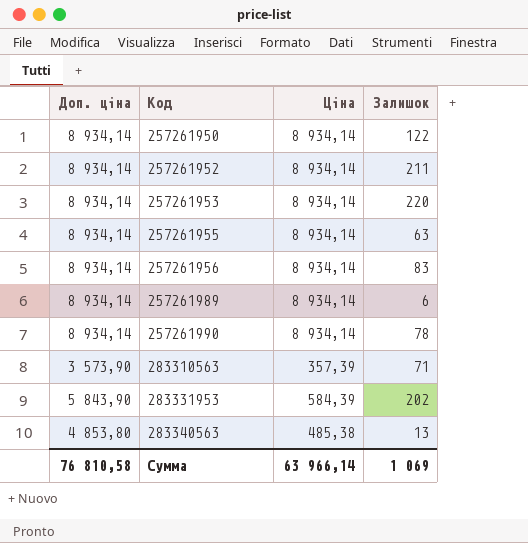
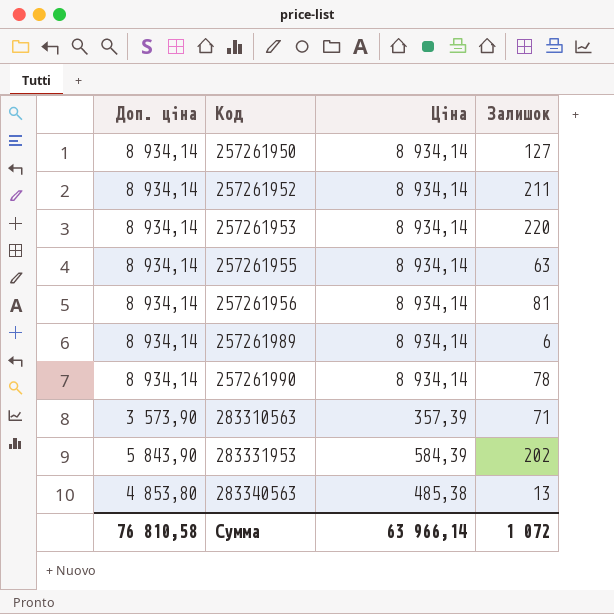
257261950 | Залишок: 122 -> 127
257261956 | Залишок: 83 -> 81
Сумма | Залишок: 1 069 -> 1 072

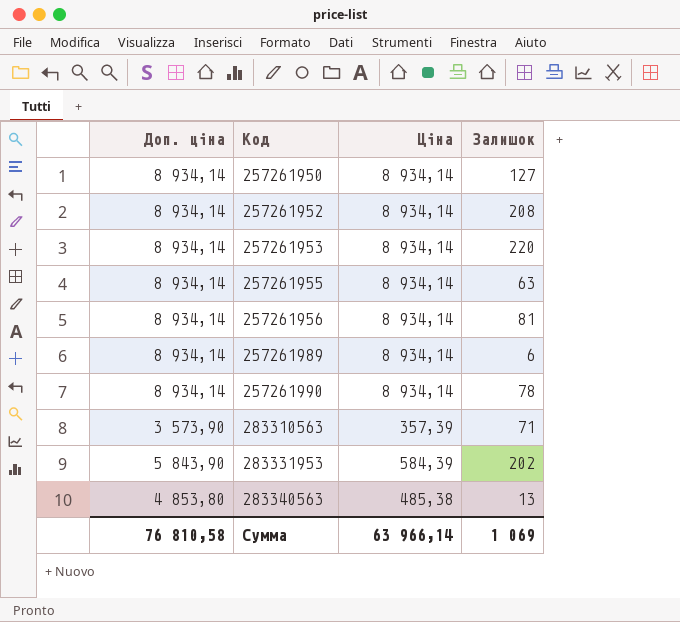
257261952 | Залишок: 211 -> 208
Сумма | Залишок: 1 072 -> 1 069

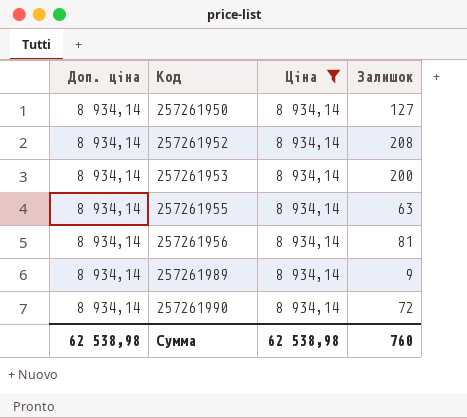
filter: none -> Ціна = 8 934,14
257261953 | Залишок: 220 -> 200
257261989 | Залишок: 6 -> 9
257261990 | Залишок: 78 -> 72
Сумма | Доп. ціна: 76 810,58 -> 62 538,98
Сумма | Ціна: 63 966,14 -> 62 538,98
Сумма | Залишок: 1 069 -> 760

